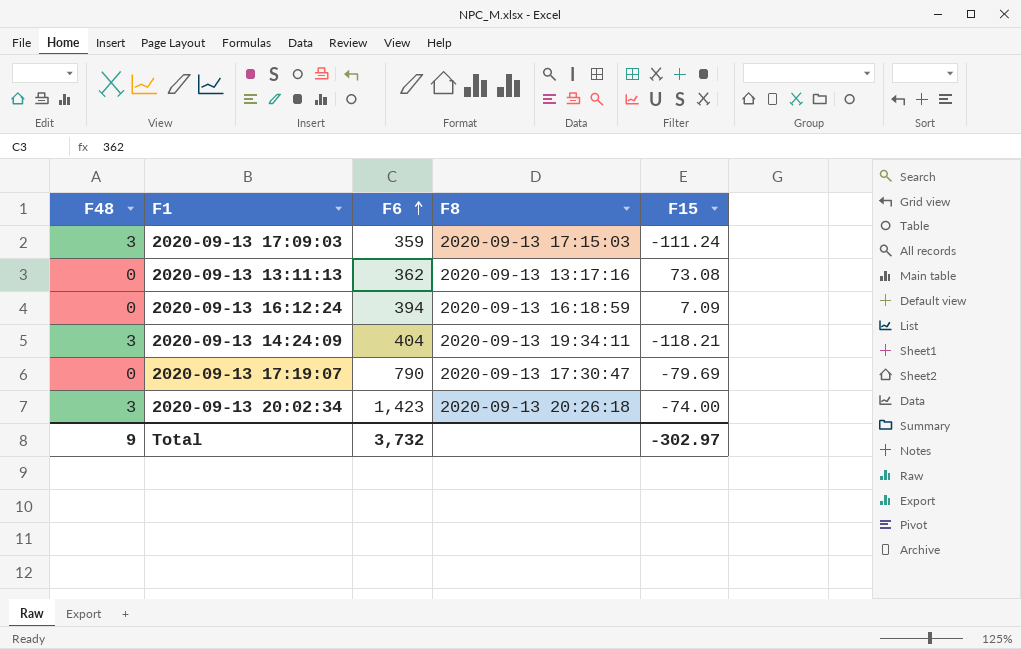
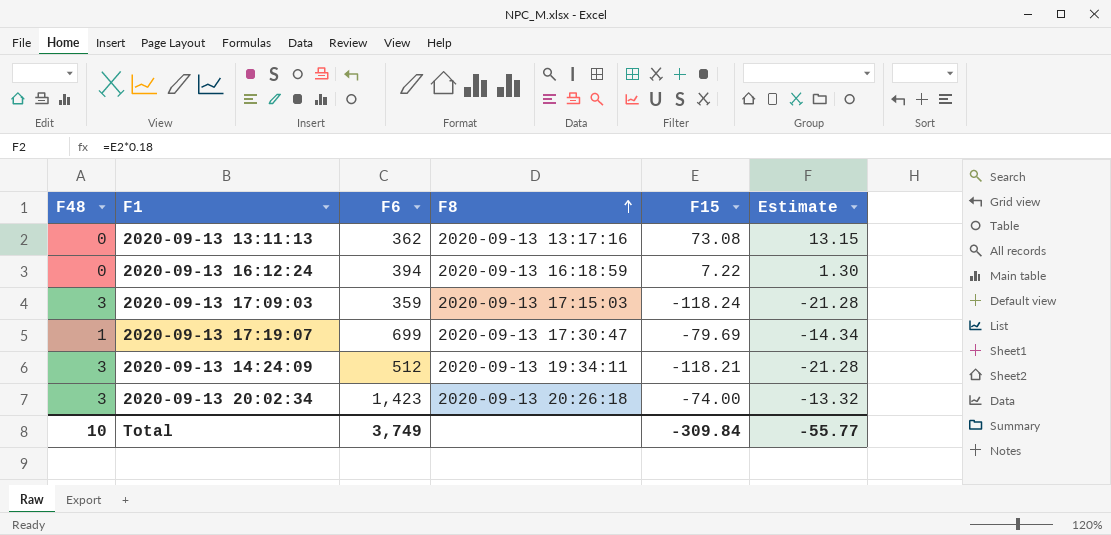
row order: F6 ascending -> F8 ascending
column Estimate | formula: none -> [F15] * 0.18
2020-09-13 16:12:24 | F15: 7.09 -> 7.22
2020-09-13 17:09:03 | F15: -111.24 -> -118.24
2020-09-13 17:19:07 | F48: 0 -> 1
2020-09-13 17:19:07 | F6: 790 -> 699
2020-09-13 14:24:09 | F6: 404 -> 512
Total | F48: 9 -> 10
Total | F6: 3,732 -> 3,749
Total | F15: -302.97 -> -309.84

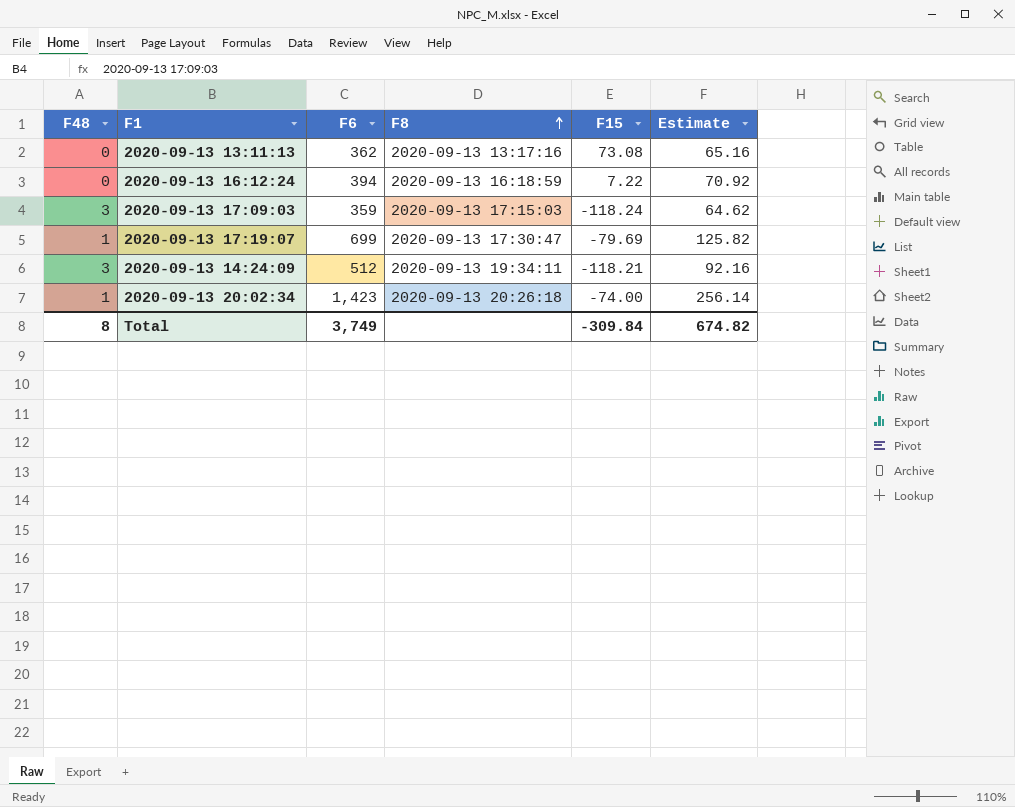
column Estimate | formula: [F15] * 0.18 -> [F6] * 0.18
2020-09-13 20:02:34 | F48: 3 -> 1
Total | F48: 10 -> 8
Total | Estimate: -55.77 -> 674.82

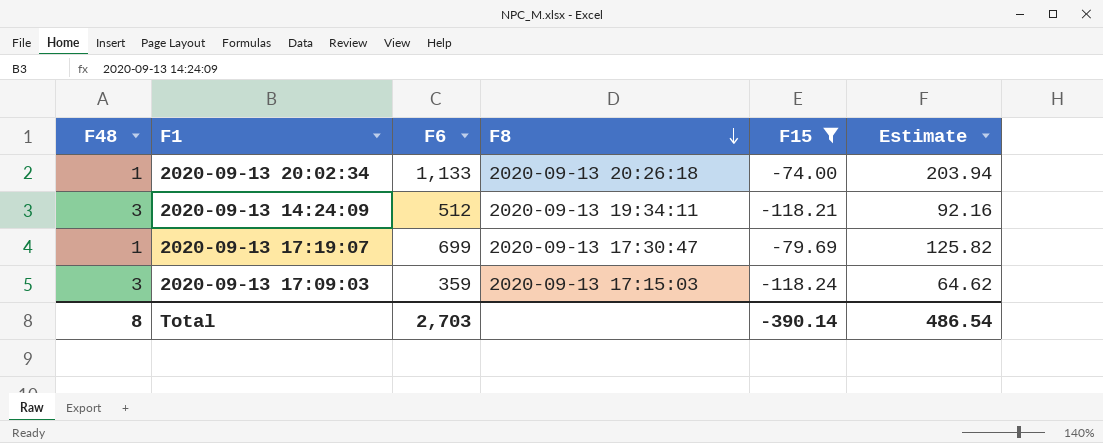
filter: none -> F15 <= -74.00
row order: F8 ascending -> F8 descending
2020-09-13 20:02:34 | F6: 1,423 -> 1,133
2020-09-13 20:02:34 | Estimate: 256.14 -> 203.94
Total | F6: 3,749 -> 2,703
Total | F15: -309.84 -> -390.14
Total | Estimate: 674.82 -> 486.54

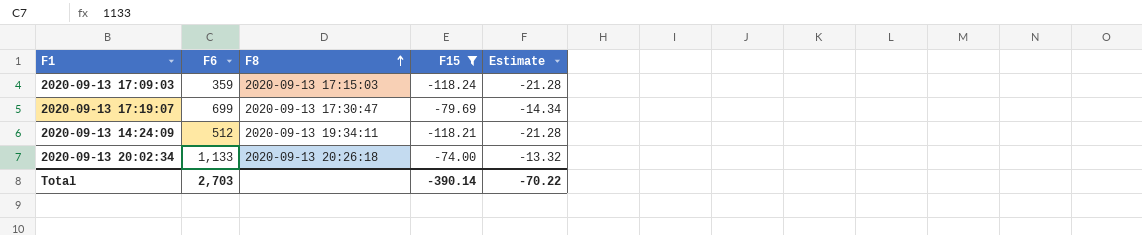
row order: F8 descending -> F8 ascending
column F48 | position: 1 -> none
column Estimate | formula: [F6] * 0.18 -> [F15] * 0.18
Total | Estimate: 486.54 -> -70.22

